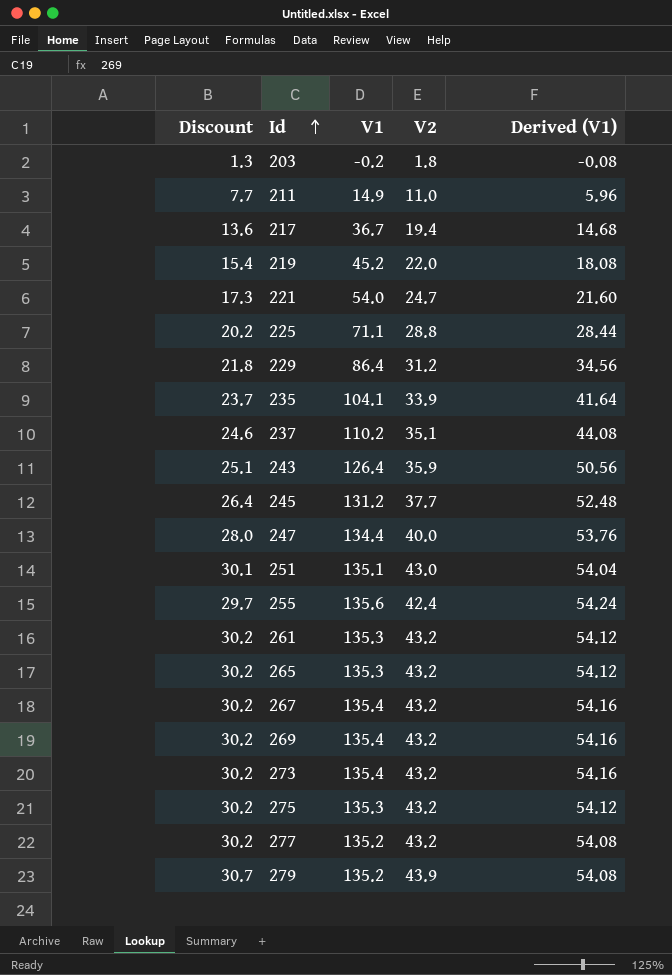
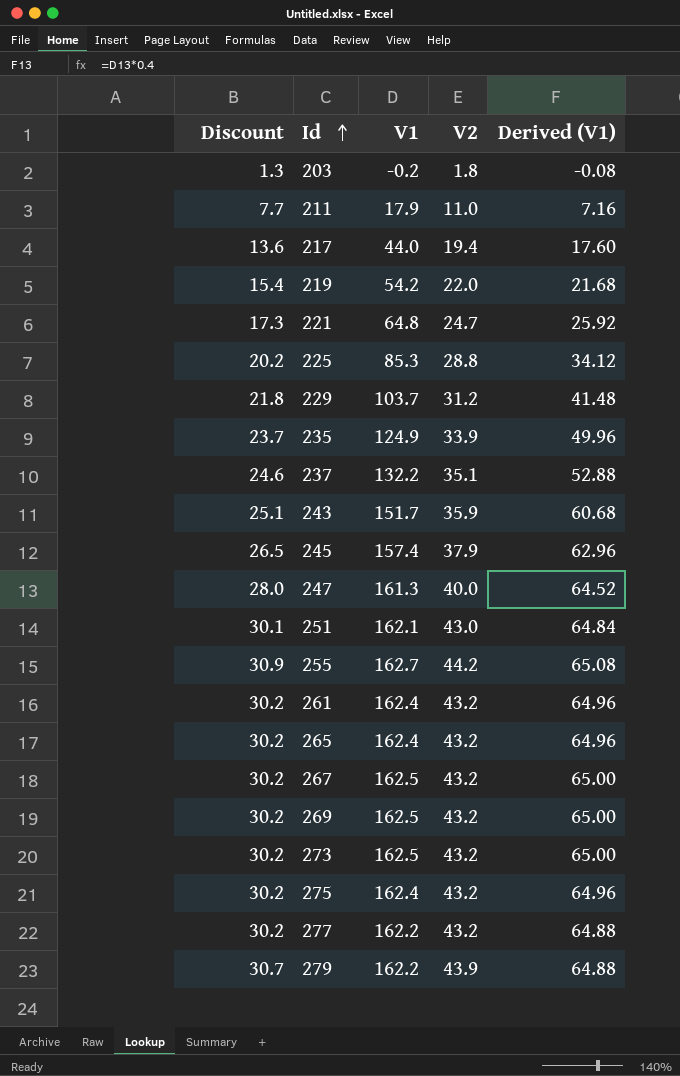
211 | V1: 14.9 -> 17.9
211 | Derived (V1): 5.96 -> 7.16
217 | V1: 36.7 -> 44.0
217 | Derived (V1): 14.68 -> 17.60
219 | V1: 45.2 -> 54.2
219 | Derived (V1): 18.08 -> 21.68
221 | V1: 54.0 -> 64.8
221 | Derived (V1): 21.60 -> 25.92
225 | V1: 71.1 -> 85.3
225 | Derived (V1): 28.44 -> 34.12
229 | V1: 86.4 -> 103.7
229 | Derived (V1): 34.56 -> 41.48
235 | V1: 104.1 -> 124.9
235 | Derived (V1): 41.64 -> 49.96
237 | V1: 110.2 -> 132.2
237 | Derived (V1): 44.08 -> 52.88
243 | V1: 126.4 -> 151.7
243 | Derived (V1): 50.56 -> 60.68
245 | Discount: 26.4 -> 26.5
245 | V1: 131.2 -> 157.4
245 | V2: 37.7 -> 37.9
245 | Derived (V1): 52.48 -> 62.96
247 | V1: 134.4 -> 161.3
247 | Derived (V1): 53.76 -> 64.52
251 | V1: 135.1 -> 162.1
251 | Derived (V1): 54.04 -> 64.84
255 | Discount: 29.7 -> 30.9
255 | V1: 135.6 -> 162.7
255 | V2: 42.4 -> 44.2
255 | Derived (V1): 54.24 -> 65.08
261 | V1: 135.3 -> 162.4
261 | Derived (V1): 54.12 -> 64.96
265 | V1: 135.3 -> 162.4
265 | Derived (V1): 54.12 -> 64.96
267 | V1: 135.4 -> 162.5
267 | Derived (V1): 54.16 -> 65.00
269 | V1: 135.4 -> 162.5
269 | Derived (V1): 54.16 -> 65.00
273 | V1: 135.4 -> 162.5
273 | Derived (V1): 54.16 -> 65.00
275 | V1: 135.3 -> 162.4
275 | Derived (V1): 54.12 -> 64.96
277 | V1: 135.2 -> 162.2
277 | Derived (V1): 54.08 -> 64.88
279 | V1: 135.2 -> 162.2
279 | Derived (V1): 54.08 -> 64.88

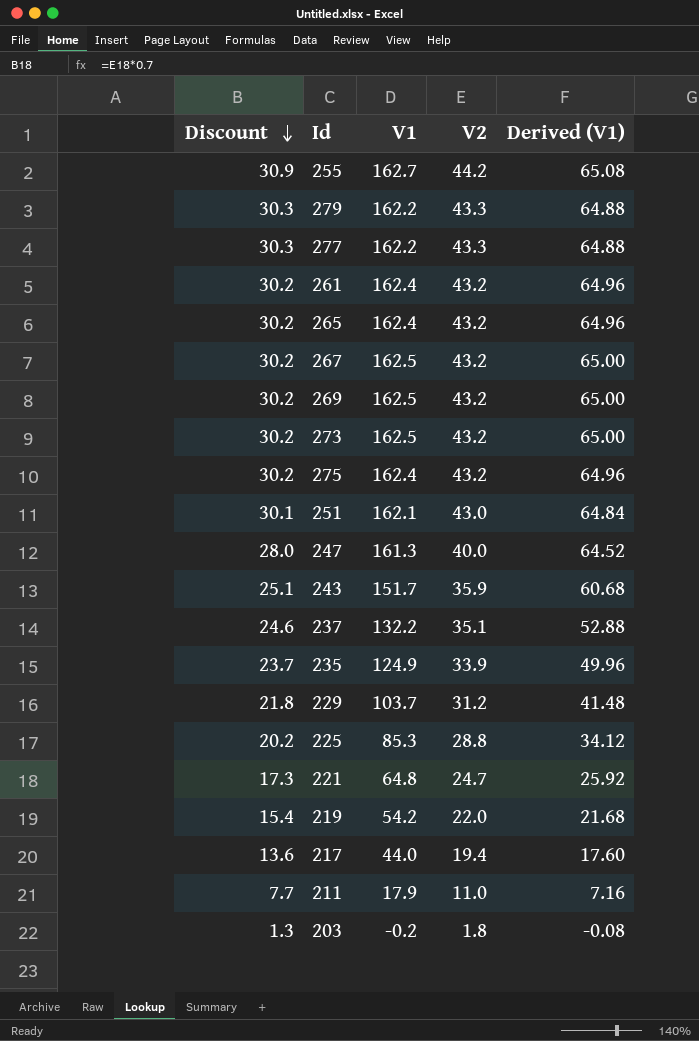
row order: Id ascending -> Discount descending
row 245: 26.5 | 157.4 | 37.9 | 62.96 -> none
279 | Discount: 30.7 -> 30.3
279 | V2: 43.9 -> 43.3
277 | Discount: 30.2 -> 30.3
277 | V2: 43.2 -> 43.3

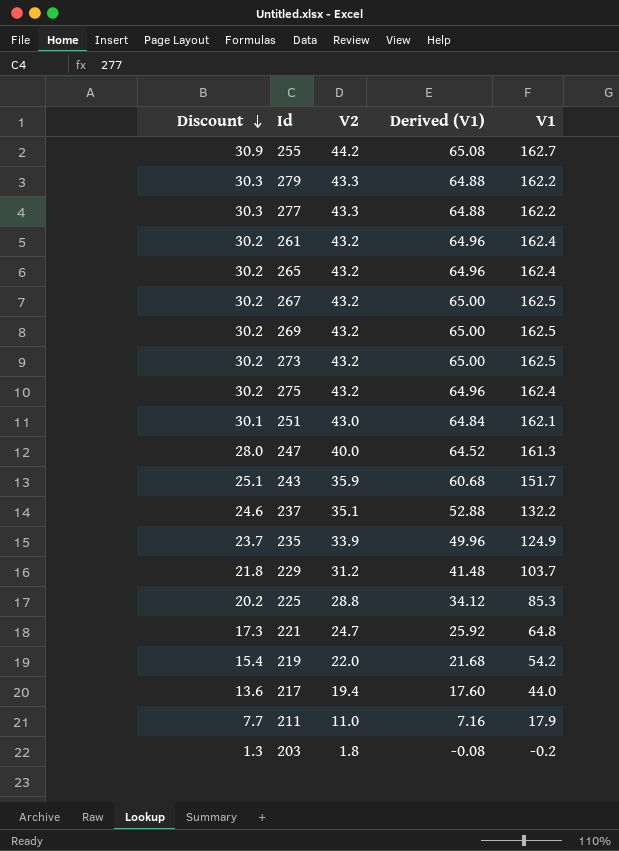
column V1 | position: 3 -> 5

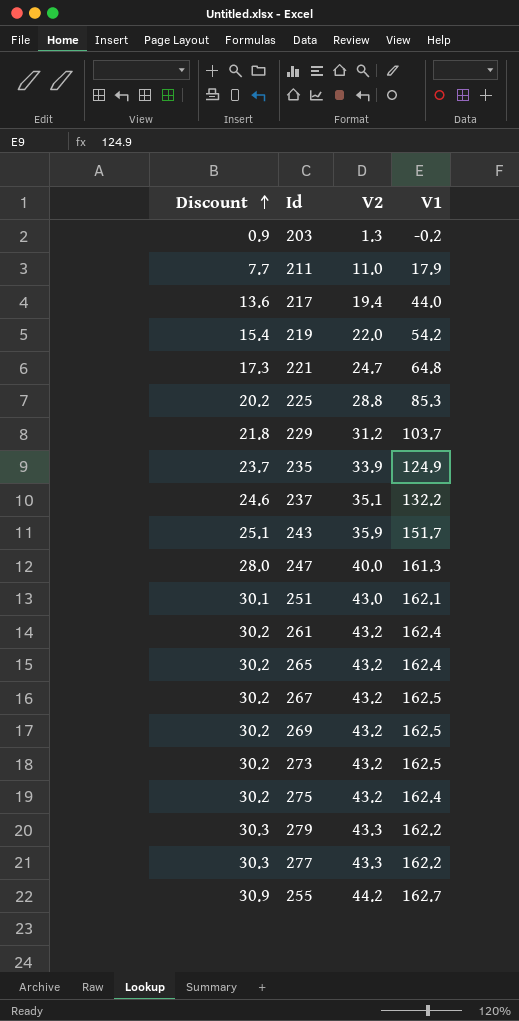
row order: Discount descending -> Discount ascending
column Derived (V1) | formula: [V1] * 0.4 -> none
203 | Discount: 1.3 -> 0.9
203 | V2: 1.8 -> 1.3

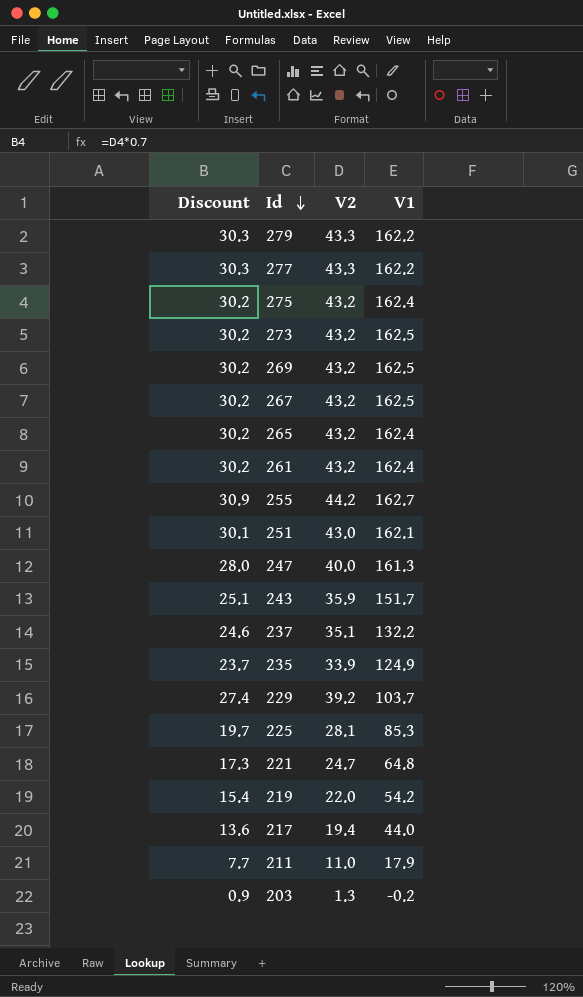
row order: Discount ascending -> Id descending
229 | Discount: 21.8 -> 27.4
229 | V2: 31.2 -> 39.2
225 | Discount: 20.2 -> 19.7
225 | V2: 28.8 -> 28.1

